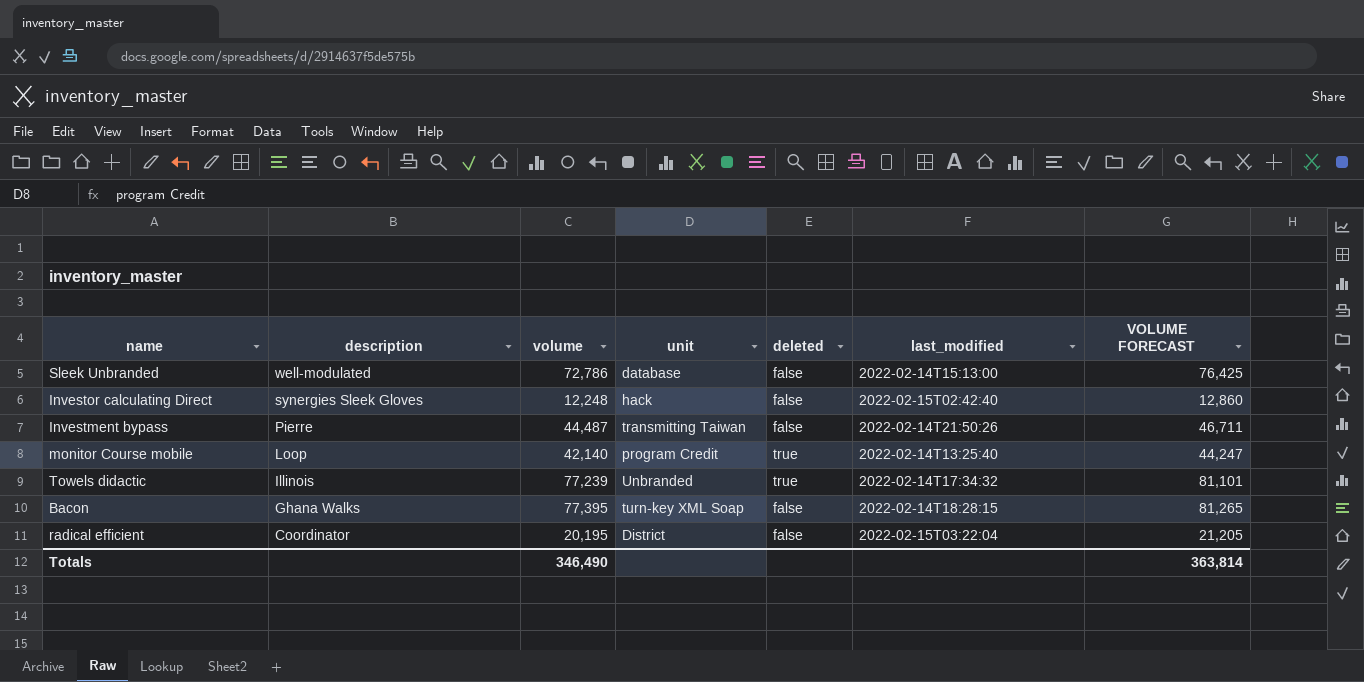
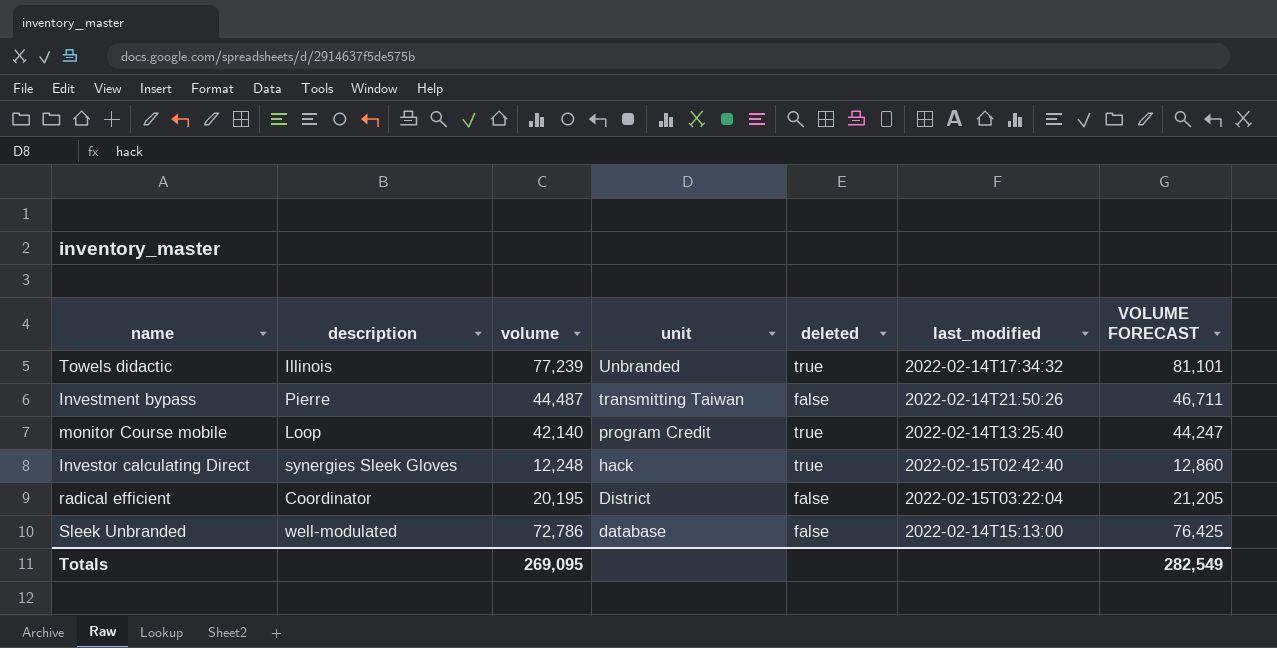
row order: description descending -> unit descending
row Bacon: Ghana Walks | 77,395 | turn-key XML Soap | false | 2022-02-14T18:28:15 | 81,265 -> none
Investor calculating Direct | deleted: false -> true
Totals | volume: 346,490 -> 269,095
Totals | VOLUME FORECAST: 363,814 -> 282,549

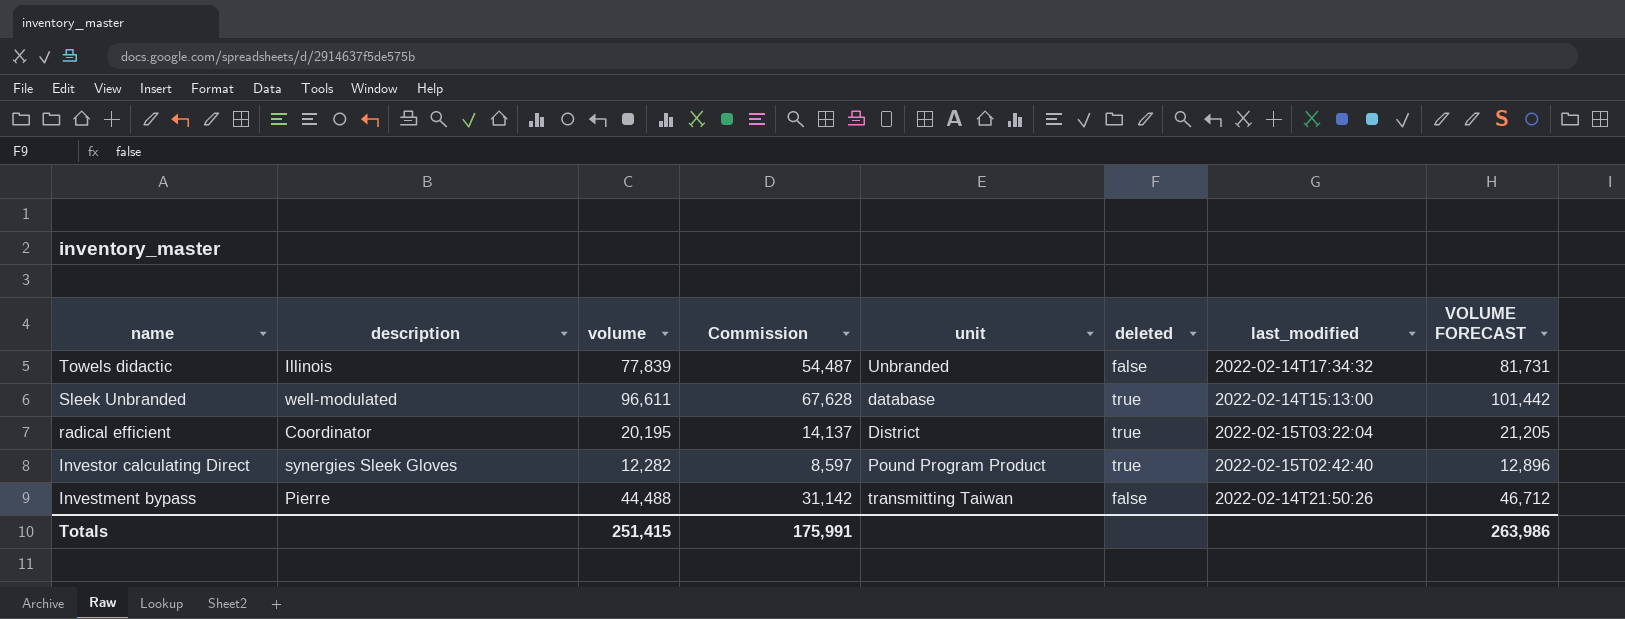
row order: unit descending -> name descending
column Commission | formula: none -> [volume] * 0.7
row monitor Course mobile: Loop | 42,140 | program Credit | true | 2022-02-14T13:25:40 | 44,247 -> none
Towels didactic | volume: 77,239 -> 77,839
Towels didactic | deleted: true -> false
Towels didactic | VOLUME FORECAST: 81,101 -> 81,731
Sleek Unbranded | volume: 72,786 -> 96,611
Sleek Unbranded | deleted: false -> true
Sleek Unbranded | VOLUME FORECAST: 76,425 -> 101,442
radical efficient | deleted: false -> true
Investor calculating Direct | volume: 12,248 -> 12,282
Investor calculating Direct | unit: hack -> Pound Program Product
Investor calculating Direct | VOLUME FORECAST: 12,860 -> 12,896
Investment bypass | volume: 44,487 -> 44,488
Investment bypass | VOLUME FORECAST: 46,711 -> 46,712
Totals | volume: 269,095 -> 251,415
Totals | VOLUME FORECAST: 282,549 -> 263,986

